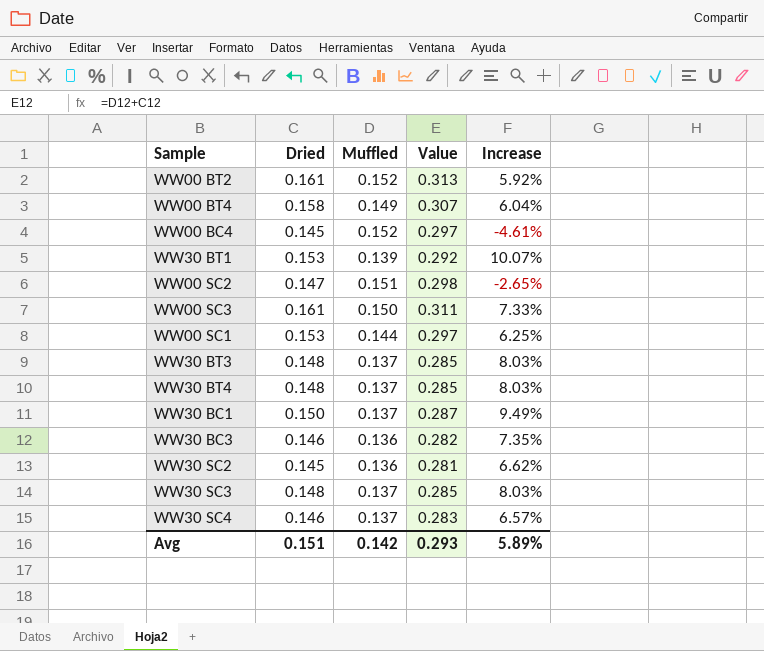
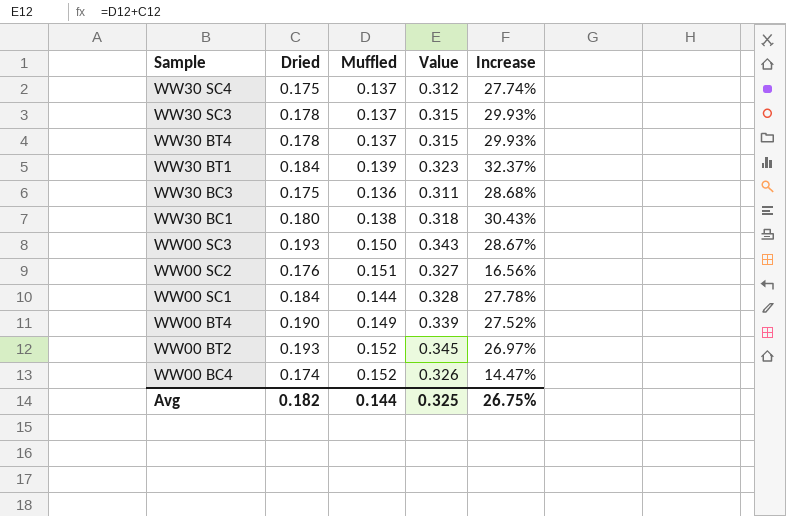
row order: none -> Sample descending
row WW30 BT3: 0.148 | 0.137 | 0.285 | 8.03% -> none
row WW30 SC2: 0.145 | 0.136 | 0.281 | 6.62% -> none
WW30 SC4 | Dried: 0.146 -> 0.175
WW30 SC4 | Value: 0.283 -> 0.312
WW30 SC4 | Increase: 6.57% -> 27.74%
WW30 SC3 | Dried: 0.148 -> 0.178
WW30 SC3 | Value: 0.285 -> 0.315
WW30 SC3 | Increase: 8.03% -> 29.93%
WW30 BT4 | Dried: 0.148 -> 0.178
WW30 BT4 | Value: 0.285 -> 0.315
WW30 BT4 | Increase: 8.03% -> 29.93%
WW30 BT1 | Dried: 0.153 -> 0.184
WW30 BT1 | Value: 0.292 -> 0.323
WW30 BT1 | Increase: 10.07% -> 32.37%
WW30 BC3 | Dried: 0.146 -> 0.175
WW30 BC3 | Value: 0.282 -> 0.311
WW30 BC3 | Increase: 7.35% -> 28.68%
WW30 BC1 | Dried: 0.150 -> 0.180
WW30 BC1 | Muffled: 0.137 -> 0.138
WW30 BC1 | Value: 0.287 -> 0.318
WW30 BC1 | Increase: 9.49% -> 30.43%
WW00 SC3 | Dried: 0.161 -> 0.193
WW00 SC3 | Value: 0.311 -> 0.343
WW00 SC3 | Increase: 7.33% -> 28.67%
WW00 SC2 | Dried: 0.147 -> 0.176
WW00 SC2 | Value: 0.298 -> 0.327
WW00 SC2 | Increase: -2.65% -> 16.56%
WW00 SC1 | Dried: 0.153 -> 0.184
WW00 SC1 | Value: 0.297 -> 0.328
WW00 SC1 | Increase: 6.25% -> 27.78%
WW00 BT4 | Dried: 0.158 -> 0.190
WW00 BT4 | Value: 0.307 -> 0.339
WW00 BT4 | Increase: 6.04% -> 27.52%
WW00 BT2 | Dried: 0.161 -> 0.193
WW00 BT2 | Value: 0.313 -> 0.345
WW00 BT2 | Increase: 5.92% -> 26.97%
WW00 BC4 | Dried: 0.145 -> 0.174
WW00 BC4 | Value: 0.297 -> 0.326
WW00 BC4 | Increase: -4.61% -> 14.47%
Avg | Dried: 0.151 -> 0.182
Avg | Muffled: 0.142 -> 0.144
Avg | Value: 0.293 -> 0.325
Avg | Increase: 5.89% -> 26.75%

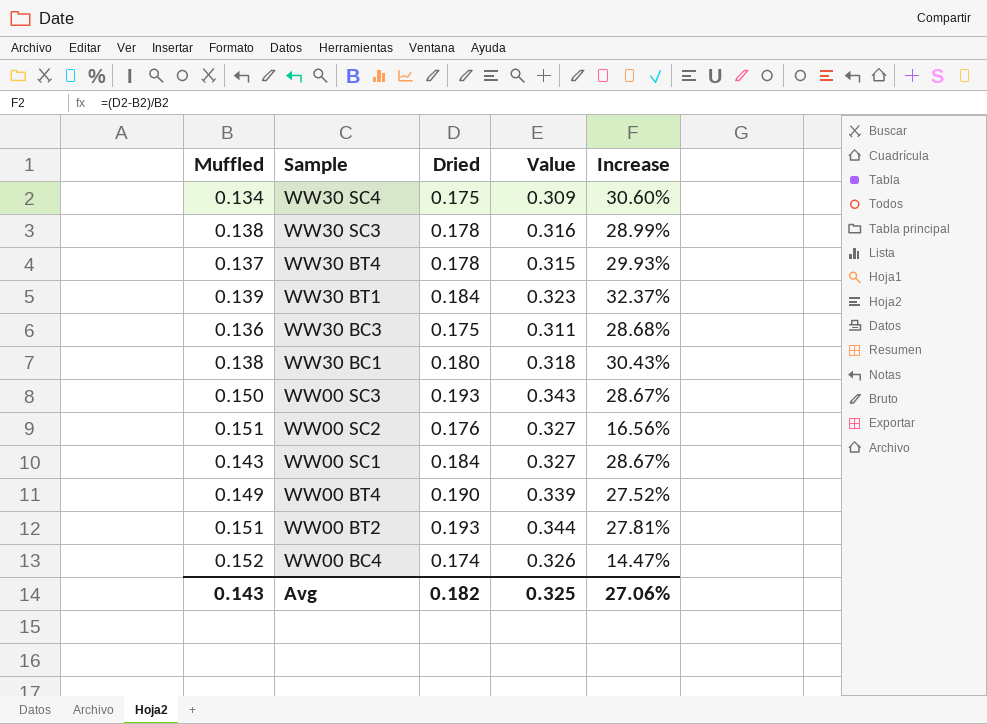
column Muffled | position: 3 -> 1
WW30 SC4 | Muffled: 0.137 -> 0.134
WW30 SC4 | Value: 0.312 -> 0.309
WW30 SC4 | Increase: 27.74% -> 30.60%
WW30 SC3 | Muffled: 0.137 -> 0.138
WW30 SC3 | Value: 0.315 -> 0.316
WW30 SC3 | Increase: 29.93% -> 28.99%
WW00 SC1 | Muffled: 0.144 -> 0.143
WW00 SC1 | Value: 0.328 -> 0.327
WW00 SC1 | Increase: 27.78% -> 28.67%
WW00 BT2 | Muffled: 0.152 -> 0.151
WW00 BT2 | Value: 0.345 -> 0.344
WW00 BT2 | Increase: 26.97% -> 27.81%
Avg | Muffled: 0.144 -> 0.143
Avg | Increase: 26.75% -> 27.06%

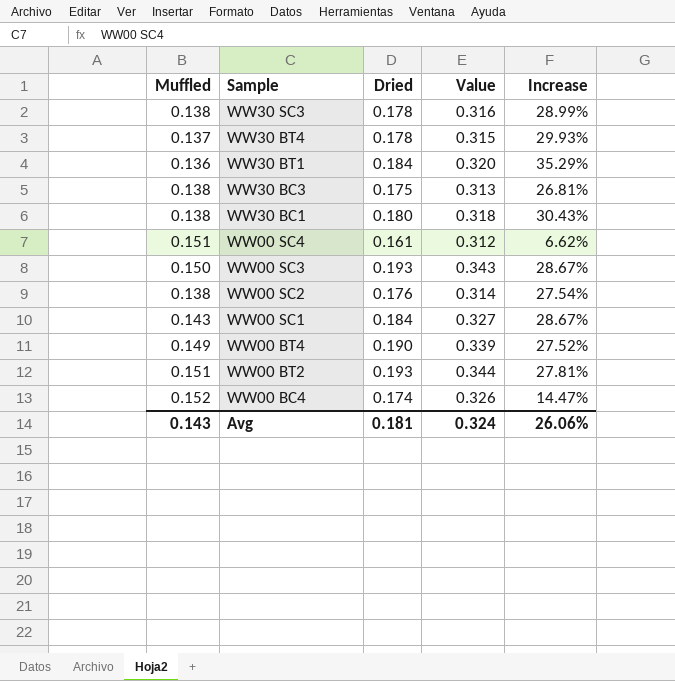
row WW30 SC4: 0.134 | 0.175 | 0.309 | 30.60% -> none
WW30 BT1 | Muffled: 0.139 -> 0.136
WW30 BT1 | Value: 0.323 -> 0.320
WW30 BT1 | Increase: 32.37% -> 35.29%
WW30 BC3 | Muffled: 0.136 -> 0.138
WW30 BC3 | Value: 0.311 -> 0.313
WW30 BC3 | Increase: 28.68% -> 26.81%
row WW00 SC4: none -> 0.151 | 0.161 | 0.312 | 6.62%
WW00 SC2 | Muffled: 0.151 -> 0.138
WW00 SC2 | Value: 0.327 -> 0.314
WW00 SC2 | Increase: 16.56% -> 27.54%
Avg | Dried: 0.182 -> 0.181
Avg | Value: 0.325 -> 0.324
Avg | Increase: 27.06% -> 26.06%

